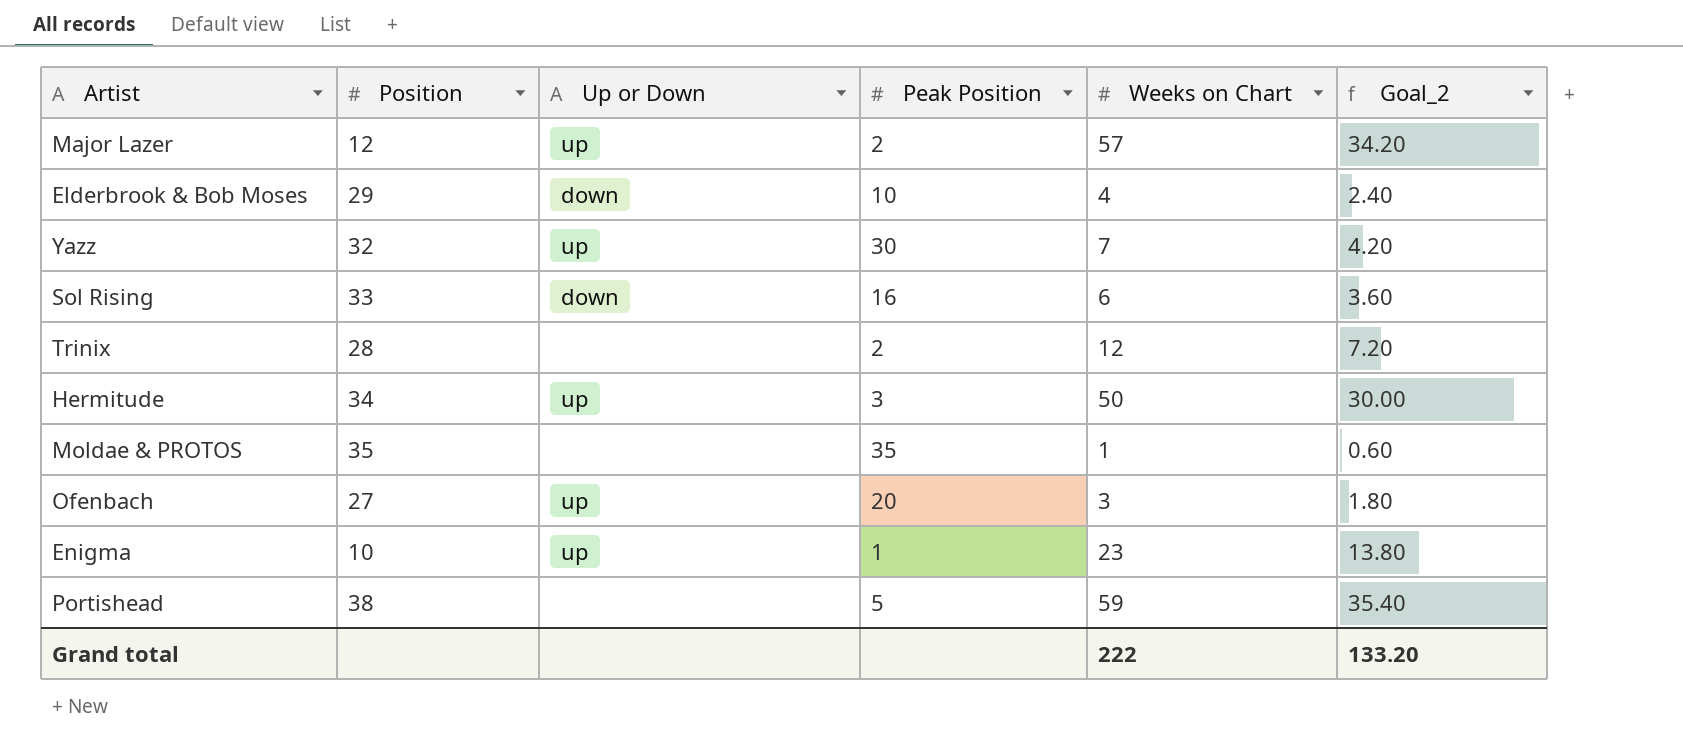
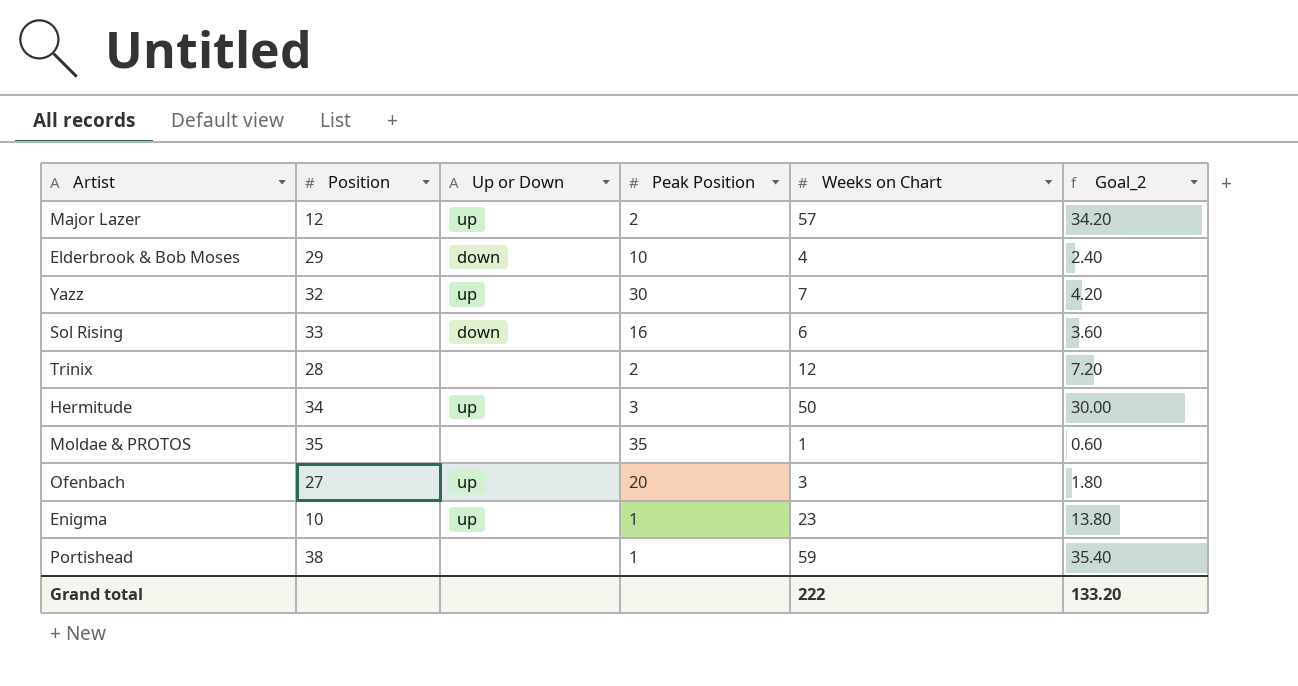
Portishead | Peak Position: 5 -> 1

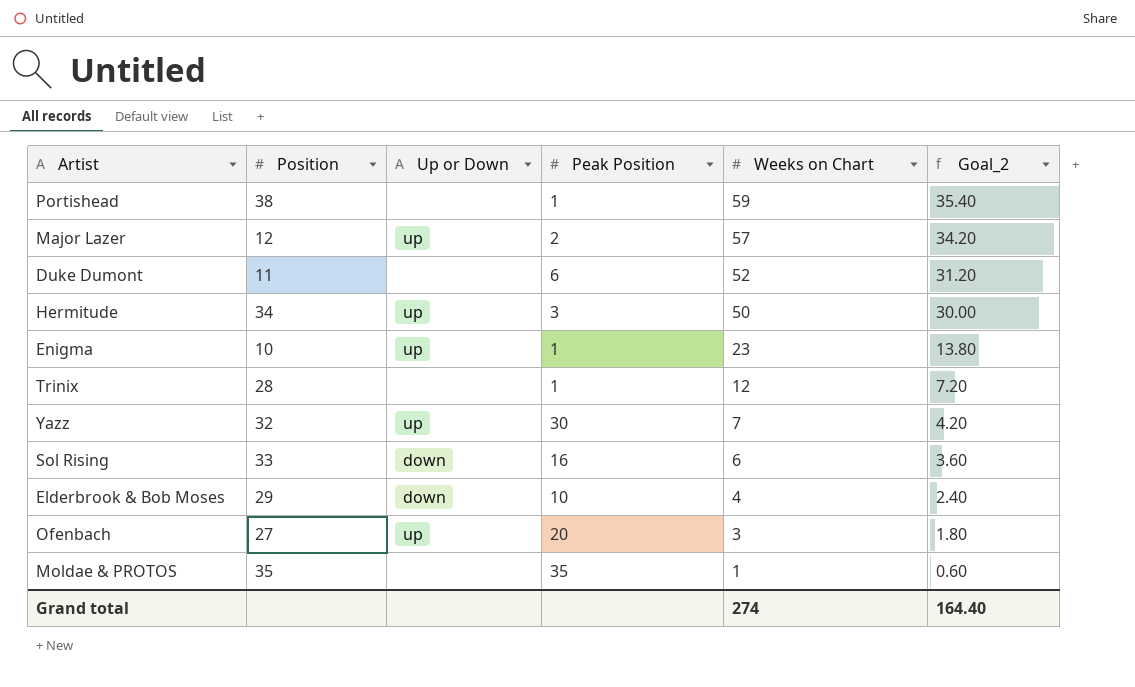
row order: none -> Weeks on Chart descending
row Duke Dumont: none -> 11 | none | 6 | 52 | 31.20
Trinix | Peak Position: 2 -> 1
Grand total | Weeks on Chart: 222 -> 274
Grand total | Goal_2: 133.20 -> 164.40

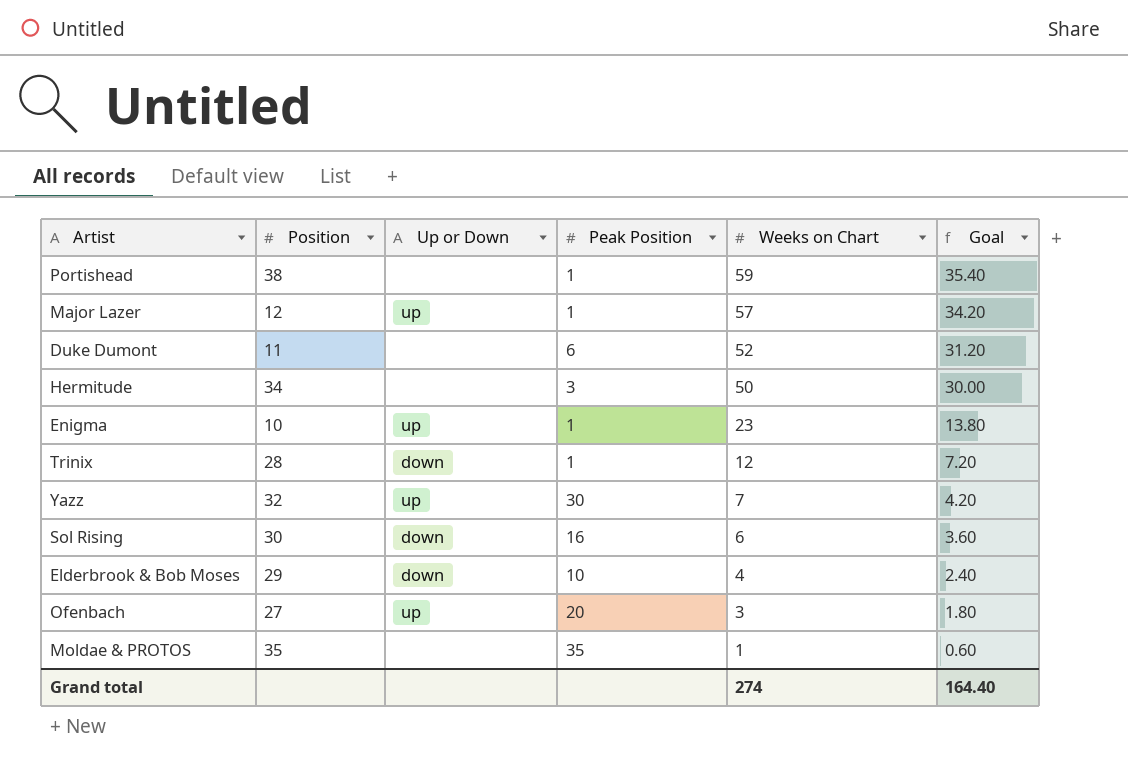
column name: Goal_2 -> Goal
Major Lazer | Peak Position: 2 -> 1
Hermitude | Up or Down: up -> none
Trinix | Up or Down: none -> down
Sol Rising | Position: 33 -> 30

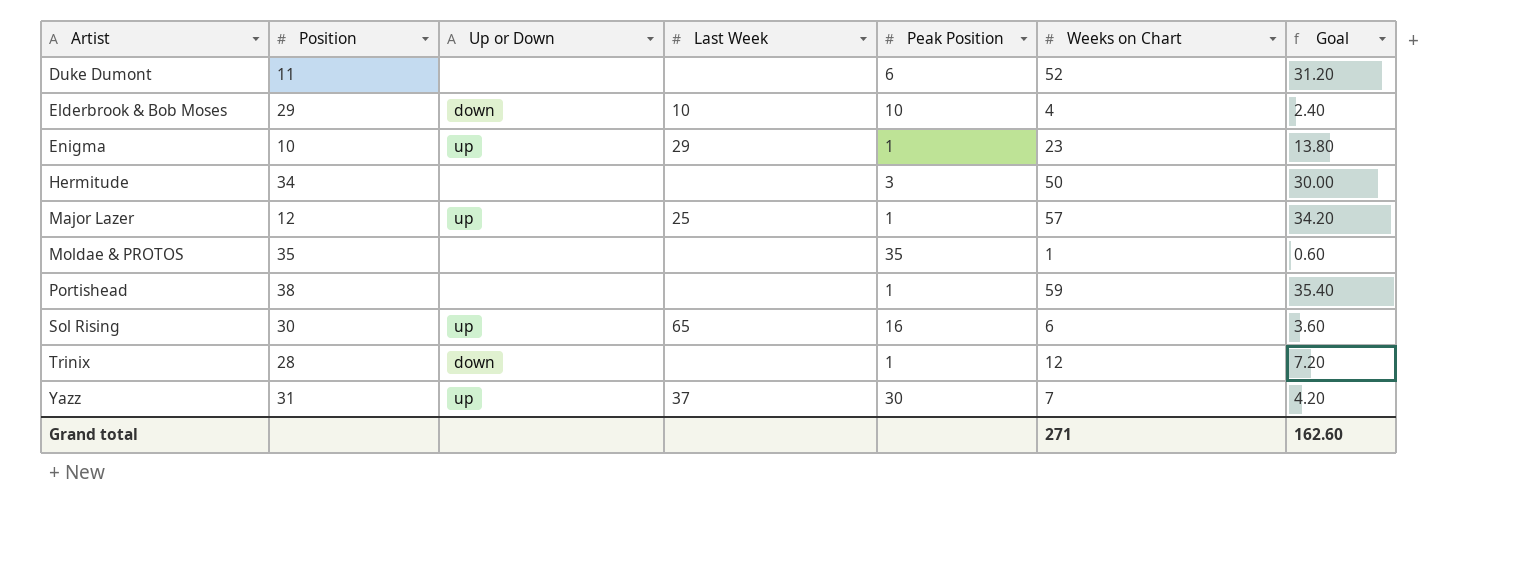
row order: Weeks on Chart descending -> Artist ascending
column Last Week | position: none -> 4
row Ofenbach: 27 | up | 20 | 3 | 1.80 -> none
Sol Rising | Up or Down: down -> up
Yazz | Position: 32 -> 31
Grand total | Weeks on Chart: 274 -> 271
Grand total | Goal: 164.40 -> 162.60

